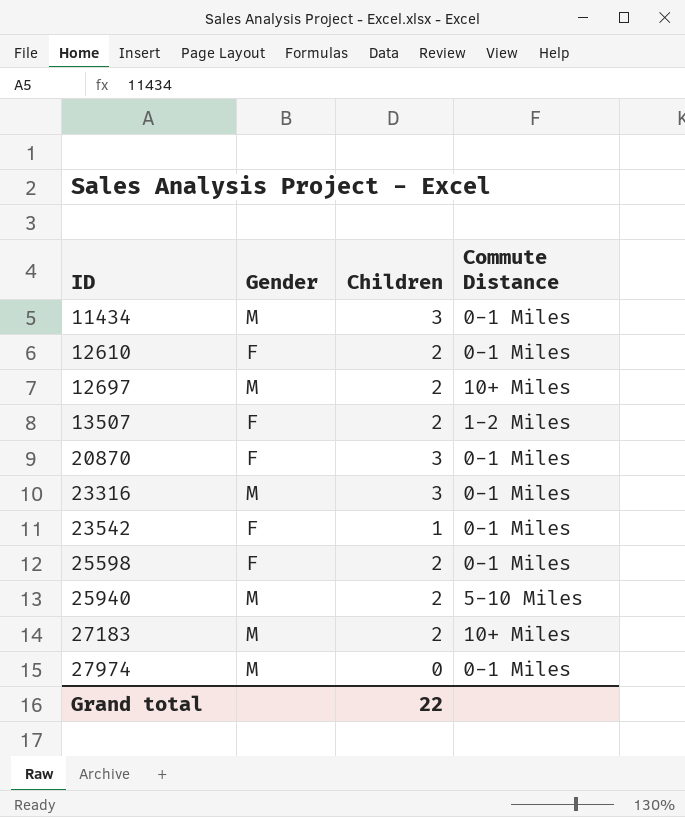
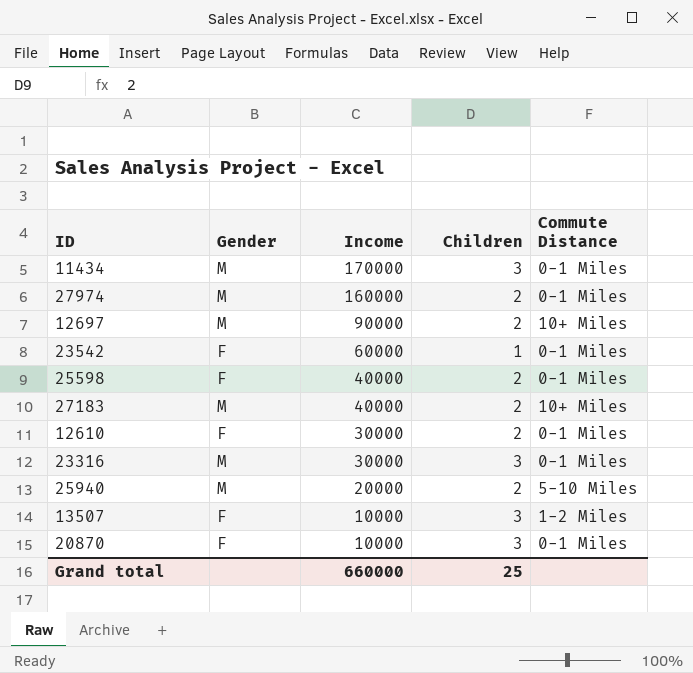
row order: ID ascending -> Income descending
column Income | position: none -> 3
27974 | Children: 0 -> 2
13507 | Children: 2 -> 3
Grand total | Children: 22 -> 25

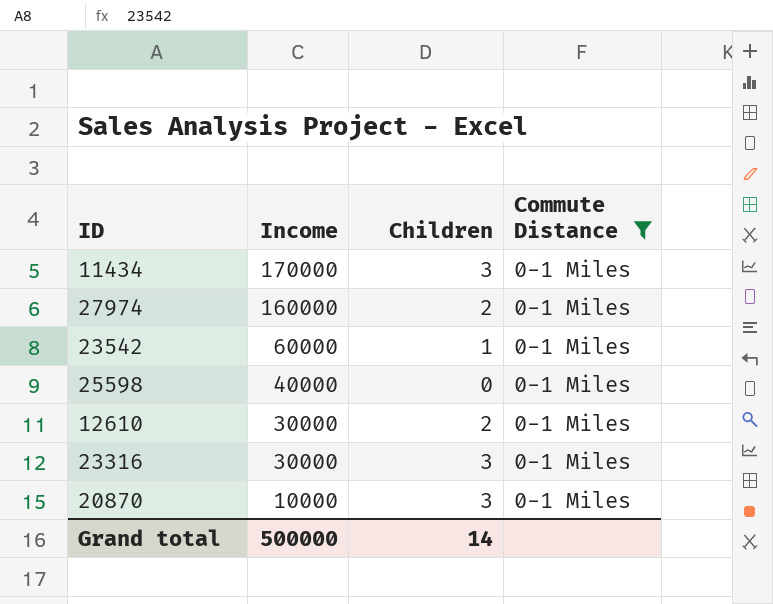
filter: none -> Commute Distance = 0-1 Miles
column Gender | position: 2 -> none
25598 | Children: 2 -> 0
Grand total | Income: 660000 -> 500000
Grand total | Children: 25 -> 14

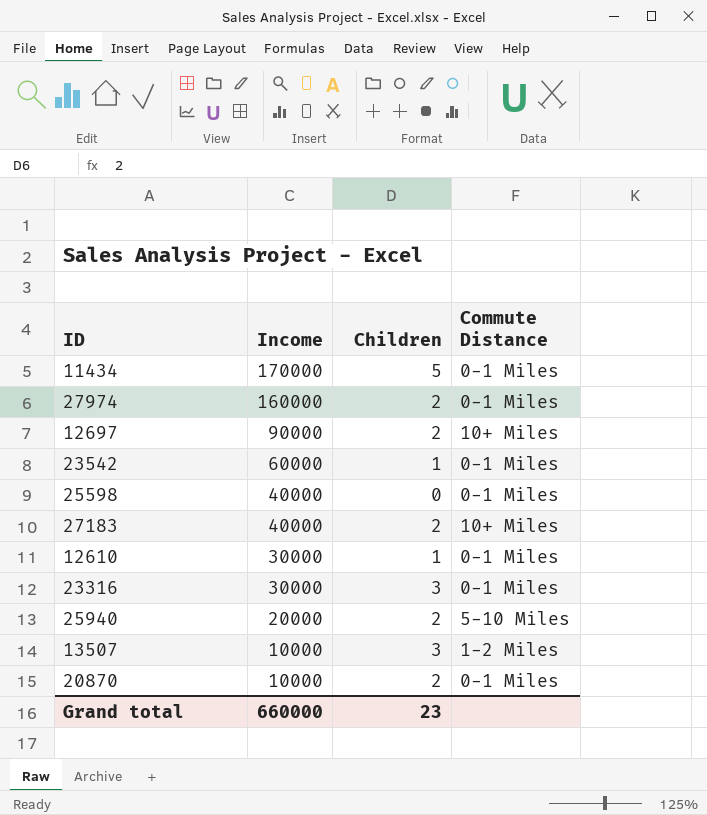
filter: Commute Distance = 0-1 Miles -> none
11434 | Children: 3 -> 5
12610 | Children: 2 -> 1
20870 | Children: 3 -> 2
Grand total | Income: 500000 -> 660000
Grand total | Children: 14 -> 23

